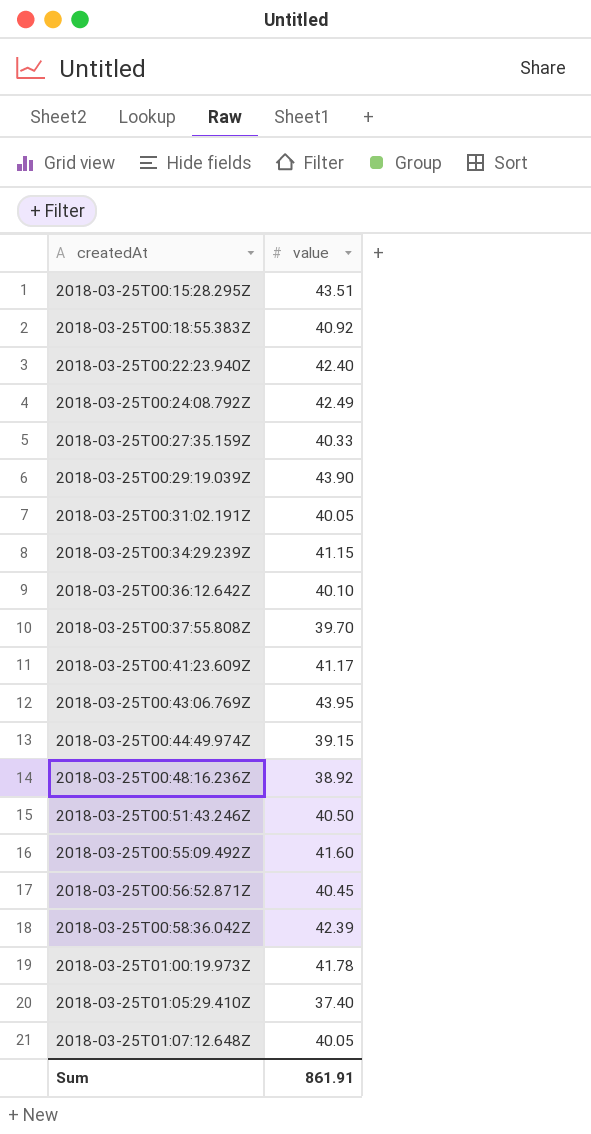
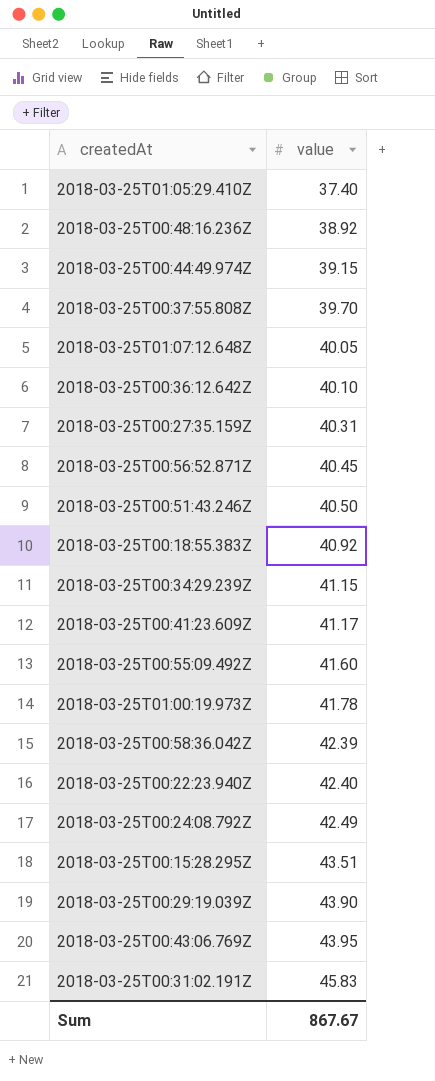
row order: createdAt ascending -> value ascending
2018-03-25T00:27:35.159Z | value: 40.33 -> 40.31
2018-03-25T00:31:02.191Z | value: 40.05 -> 45.83
Sum | value: 861.91 -> 867.67

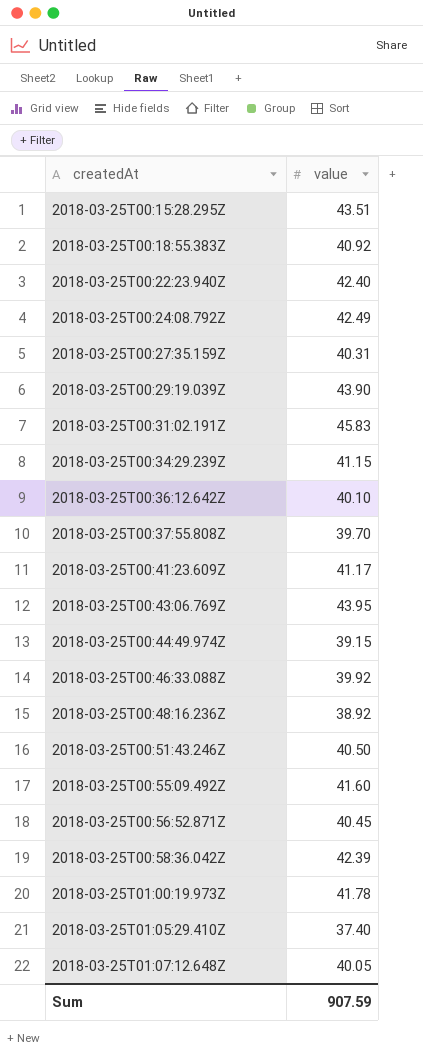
row order: value ascending -> createdAt ascending
row 2018-03-25T00:46:33.088Z: none -> 39.92
Sum | value: 867.67 -> 907.59

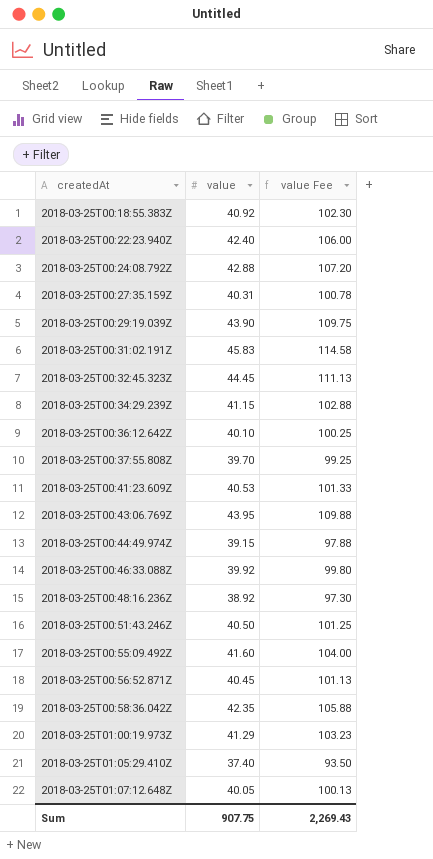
column value Fee | formula: none -> [value] * 2.5
row 2018-03-25T00:15:28.295Z: 43.51 -> none
2018-03-25T00:24:08.792Z | value: 42.49 -> 42.88
row 2018-03-25T00:32:45.323Z: none -> 44.45 | 111.13
2018-03-25T00:41:23.609Z | value: 41.17 -> 40.53
2018-03-25T00:58:36.042Z | value: 42.39 -> 42.35
2018-03-25T01:00:19.973Z | value: 41.78 -> 41.29
Sum | value: 907.59 -> 907.75

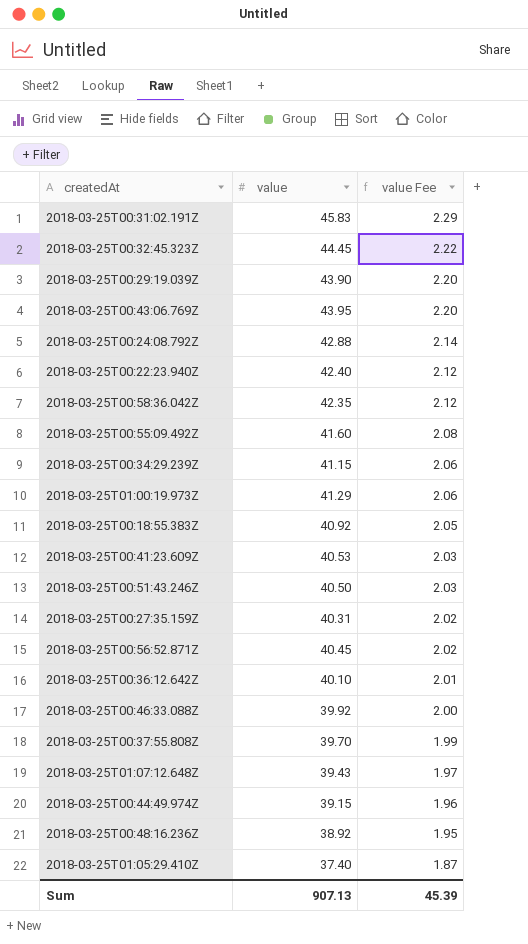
row order: createdAt ascending -> value Fee descending
column value Fee | formula: [value] * 2.5 -> [value] * 0.05
2018-03-25T01:07:12.648Z | value: 40.05 -> 39.43
Sum | value: 907.75 -> 907.13
Sum | value Fee: 2,269.43 -> 45.39

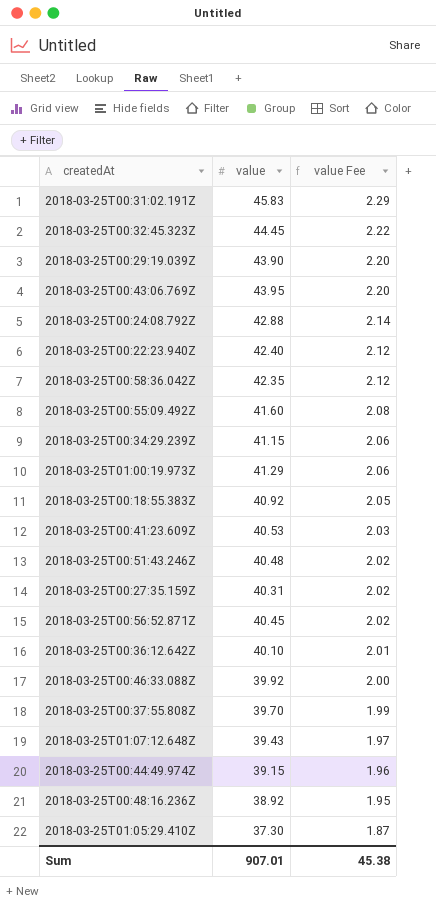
2018-03-25T00:51:43.246Z | value: 40.50 -> 40.48
2018-03-25T00:51:43.246Z | value Fee: 2.03 -> 2.02
2018-03-25T01:05:29.410Z | value: 37.40 -> 37.30
Sum | value: 907.13 -> 907.01
Sum | value Fee: 45.39 -> 45.38

